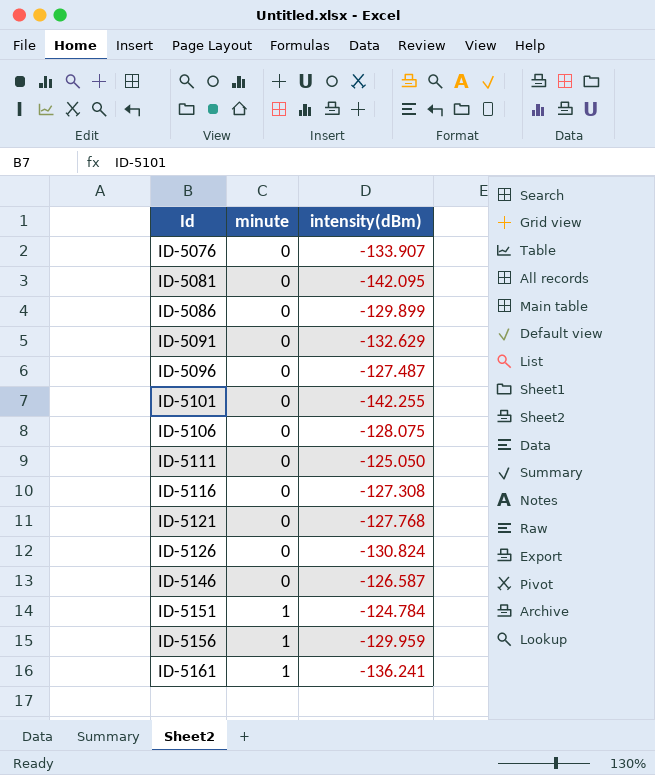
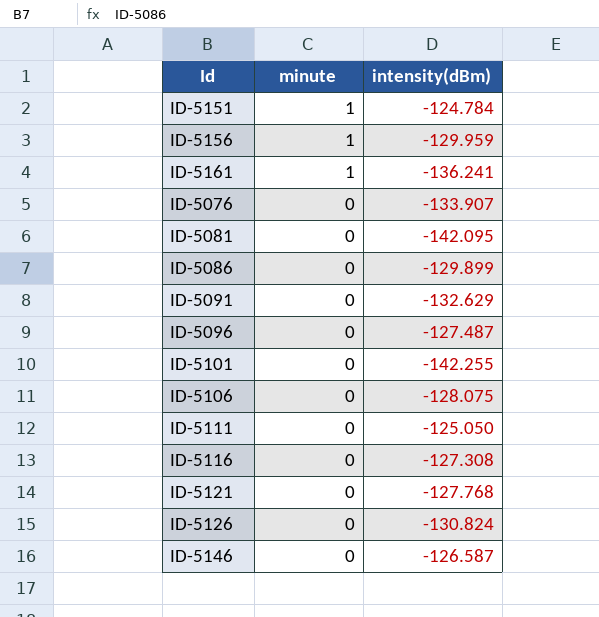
row order: Id ascending -> minute descending

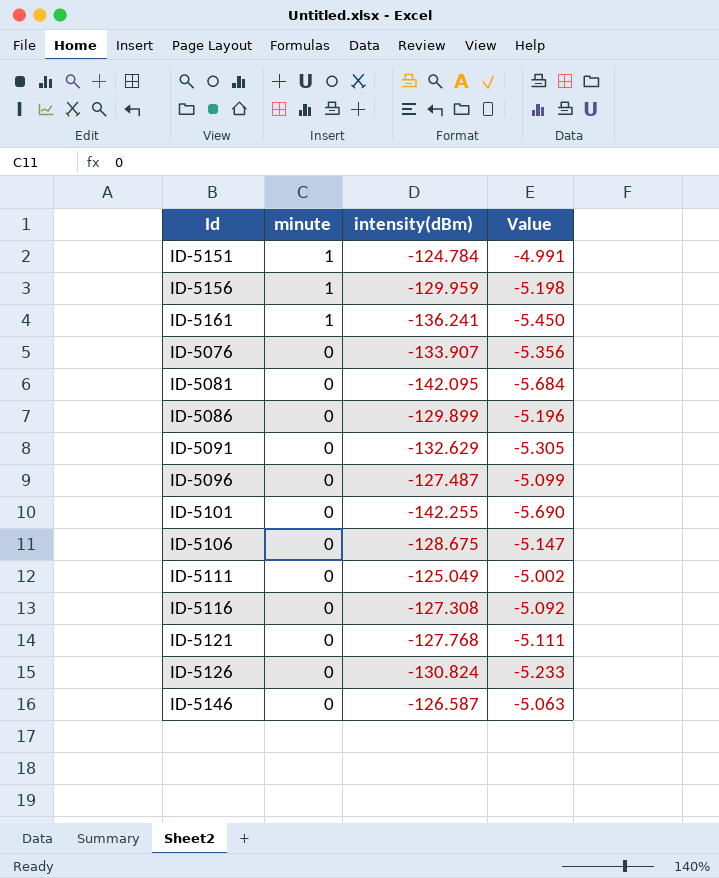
column Value | formula: none -> [intensity(dBm)] * 0.04
ID-5106 | intensity(dBm): -128.075 -> -128.675
ID-5111 | intensity(dBm): -125.050 -> -125.049

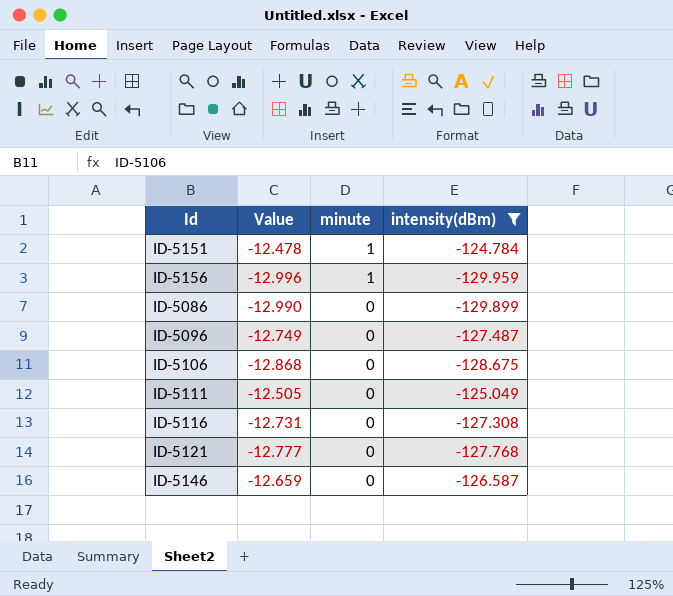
filter: none -> intensity(dBm) >= -129.959
column Value | formula: [intensity(dBm)] * 0.04 -> [intensity(dBm)] * 0.1
column Value | position: 4 -> 2

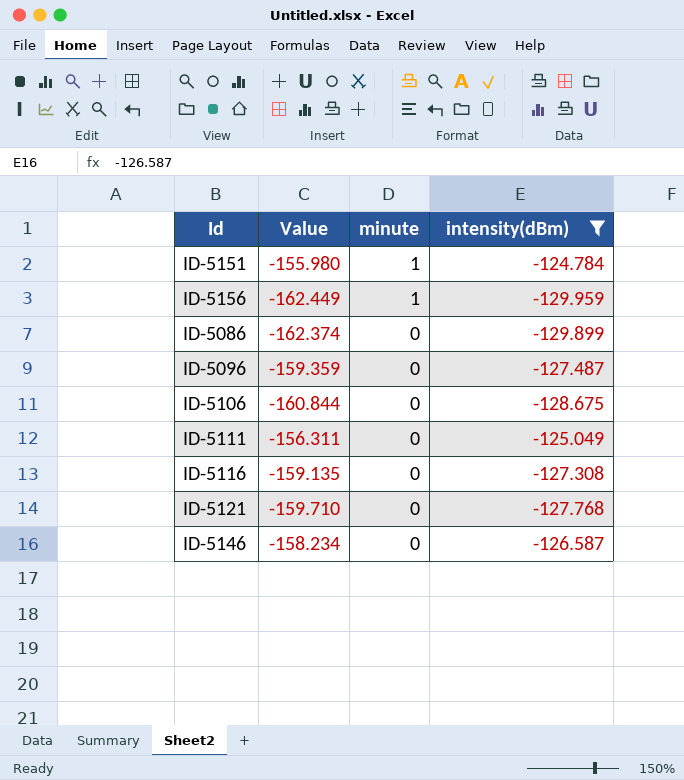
column Value | formula: [intensity(dBm)] * 0.1 -> [intensity(dBm)] * 1.25

